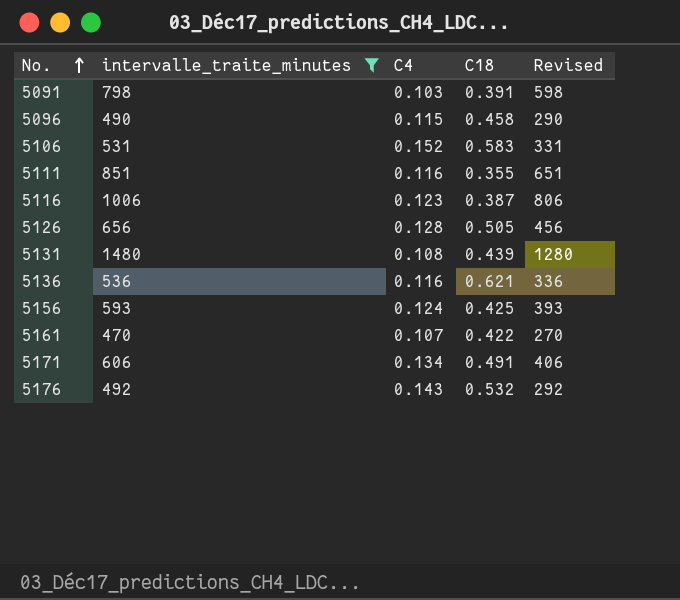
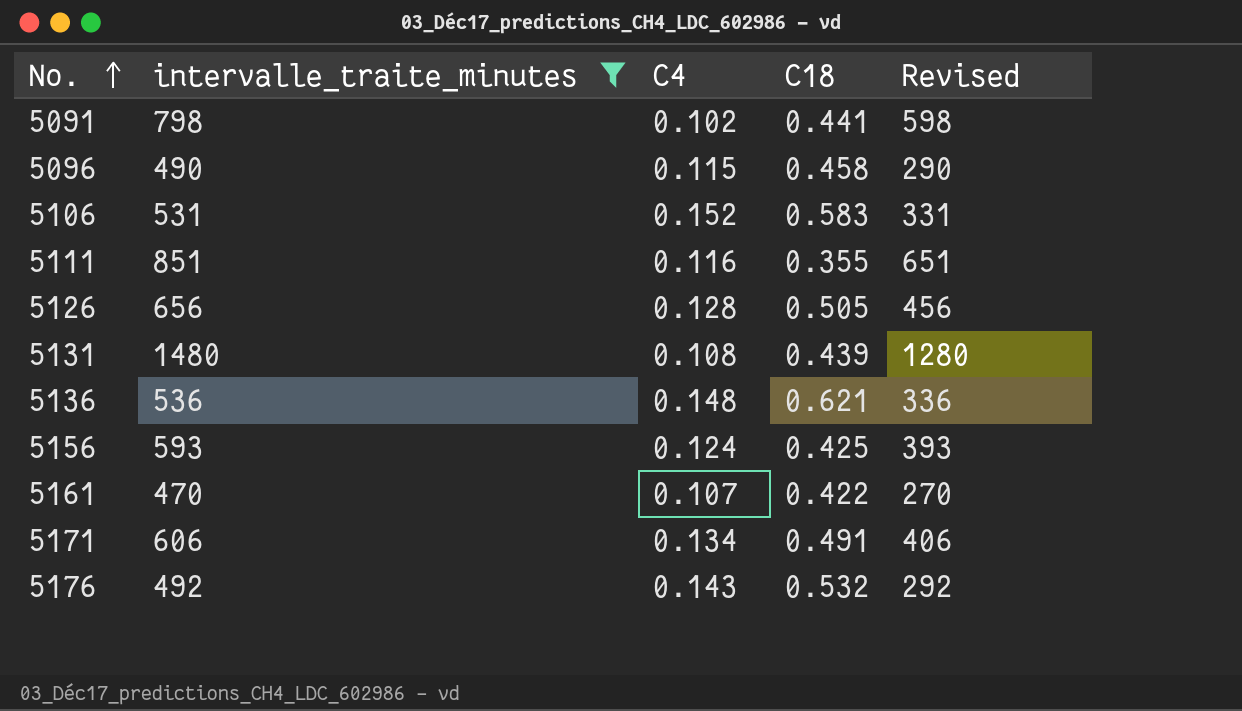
row 5116: 1006 | 0.123 | 0.387 | 806 -> none
5091 | C4: 0.103 -> 0.102
5091 | C18: 0.391 -> 0.441
5136 | C4: 0.116 -> 0.148

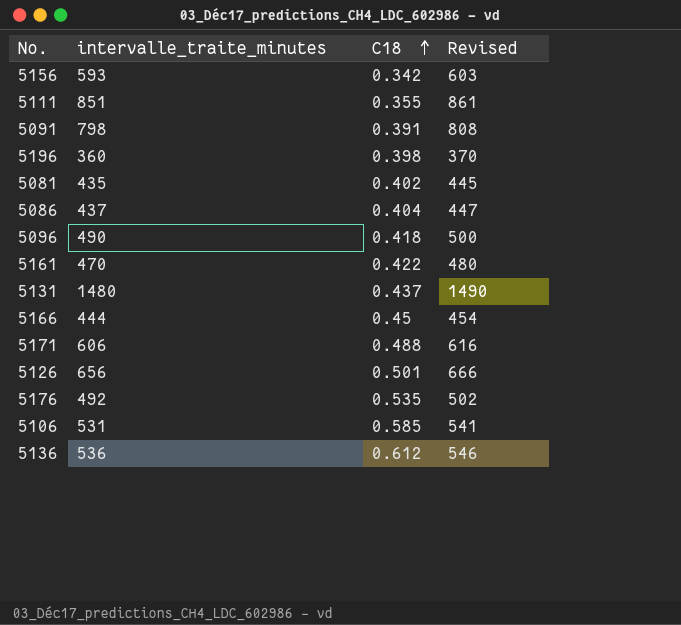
filter: intervalle_traite_minutes >= 470 -> none
row order: No. ascending -> C18 ascending
column C4 | position: 3 -> none
column Revised | formula: [intervalle_traite_minutes] - 200 -> [intervalle_traite_minutes] + 10
5156 | C18: 0.425 -> 0.342
5091 | C18: 0.441 -> 0.391
5096 | C18: 0.458 -> 0.418
5131 | C18: 0.439 -> 0.437
5171 | C18: 0.491 -> 0.488
5126 | C18: 0.505 -> 0.501
5176 | C18: 0.532 -> 0.535
5106 | C18: 0.583 -> 0.585
5136 | C18: 0.621 -> 0.612

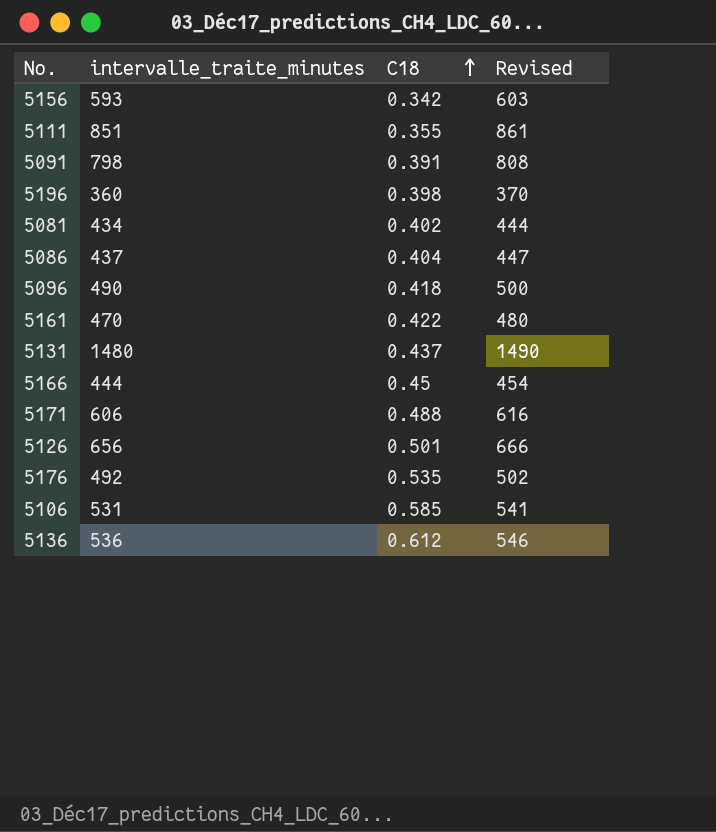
5081 | intervalle_traite_minutes: 435 -> 434
5081 | Revised: 445 -> 444

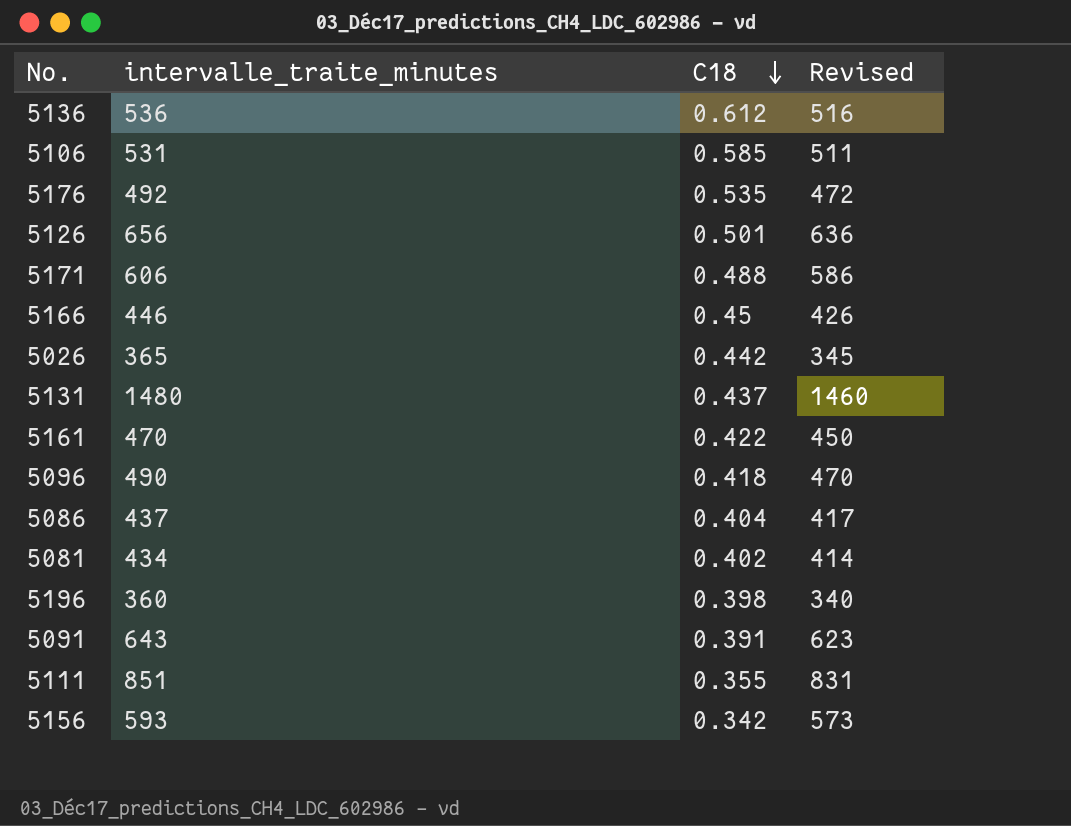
row order: C18 ascending -> C18 descending
column Revised | formula: [intervalle_traite_minutes] + 10 -> [intervalle_traite_minutes] - 20
5166 | intervalle_traite_minutes: 444 -> 446
row 5026: none -> 365 | 0.442 | 345
5091 | intervalle_traite_minutes: 798 -> 643

